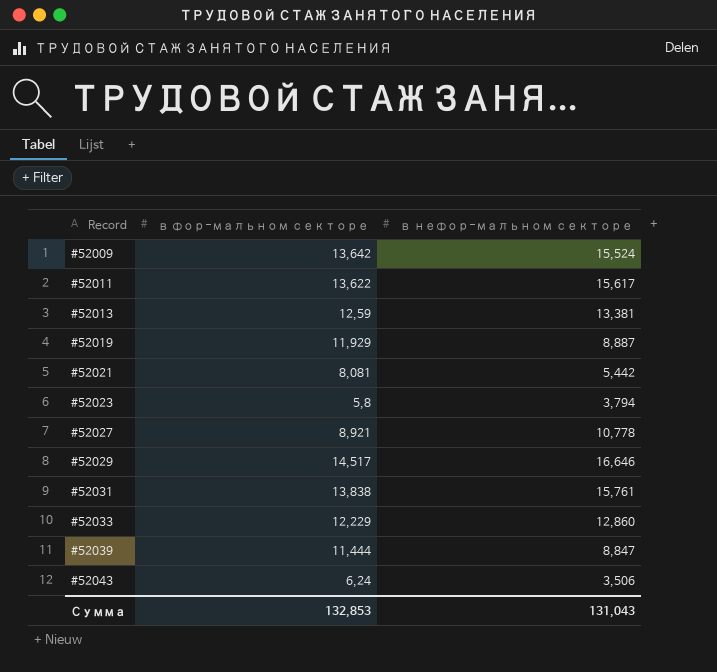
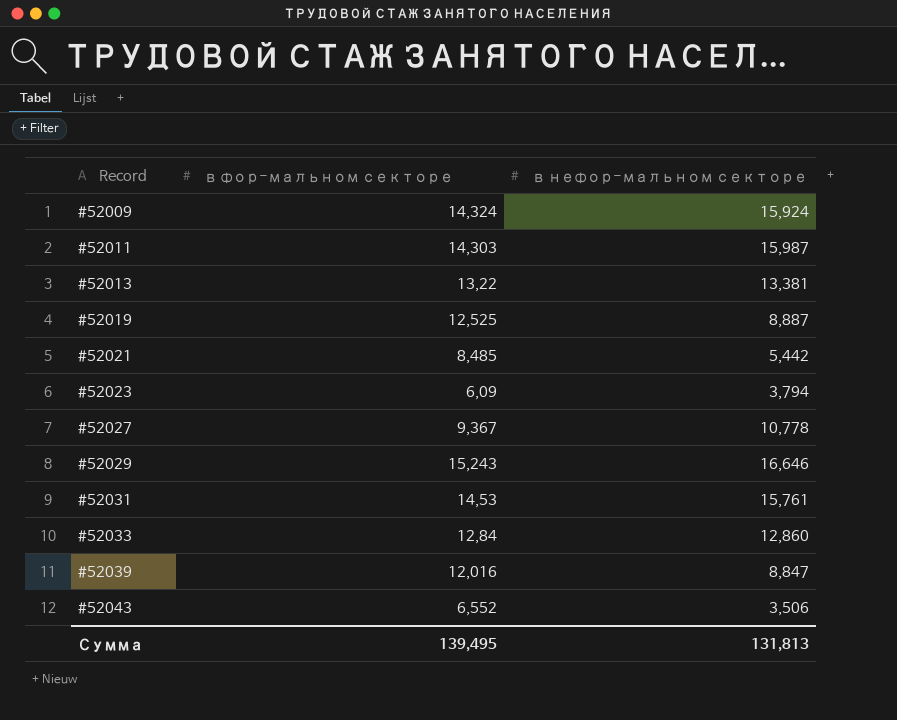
#52009 | в фор-мальном секторе: 13,642 -> 14,324
#52009 | в нефор-мальном секторе: 15,524 -> 15,924
#52011 | в фор-мальном секторе: 13,622 -> 14,303
#52011 | в нефор-мальном секторе: 15,617 -> 15,987
#52013 | в фор-мальном секторе: 12,59 -> 13,22
#52019 | в фор-мальном секторе: 11,929 -> 12,525
#52021 | в фор-мальном секторе: 8,081 -> 8,485
#52023 | в фор-мальном секторе: 5,8 -> 6,09
#52027 | в фор-мальном секторе: 8,921 -> 9,367
#52029 | в фор-мальном секторе: 14,517 -> 15,243
#52031 | в фор-мальном секторе: 13,838 -> 14,53
#52033 | в фор-мальном секторе: 12,229 -> 12,84
#52039 | в фор-мальном секторе: 11,444 -> 12,016
#52043 | в фор-мальном секторе: 6,24 -> 6,552
Сумма | в фор-мальном секторе: 132,853 -> 139,495
Сумма | в нефор-мальном секторе: 131,043 -> 131,813

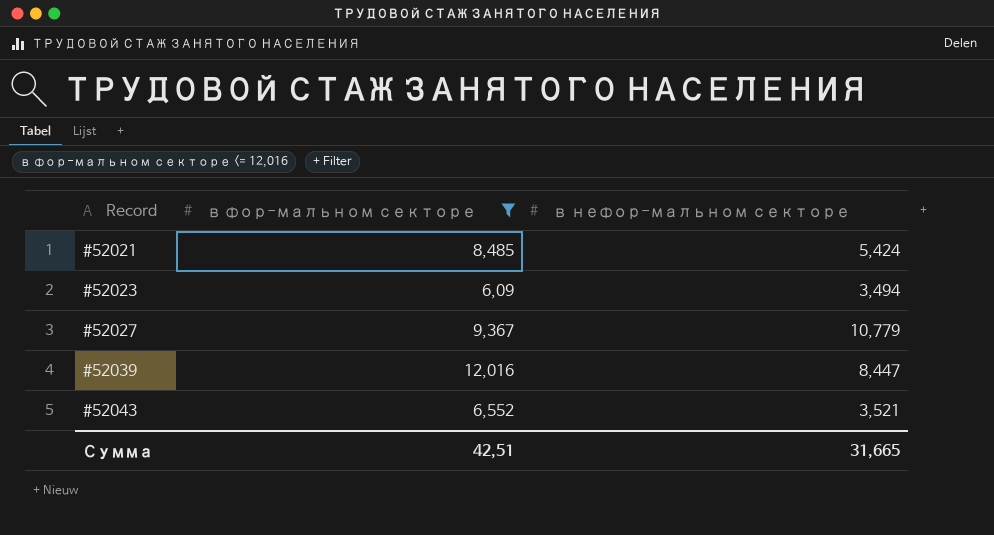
filter: none -> в фор-мальном секторе <= 12,016
#52021 | в нефор-мальном секторе: 5,442 -> 5,424
#52023 | в нефор-мальном секторе: 3,794 -> 3,494
#52027 | в нефор-мальном секторе: 10,778 -> 10,779
#52039 | в нефор-мальном секторе: 8,847 -> 8,447
#52043 | в нефор-мальном секторе: 3,506 -> 3,521
Сумма | в фор-мальном секторе: 139,495 -> 42,51
Сумма | в нефор-мальном секторе: 131,813 -> 31,665

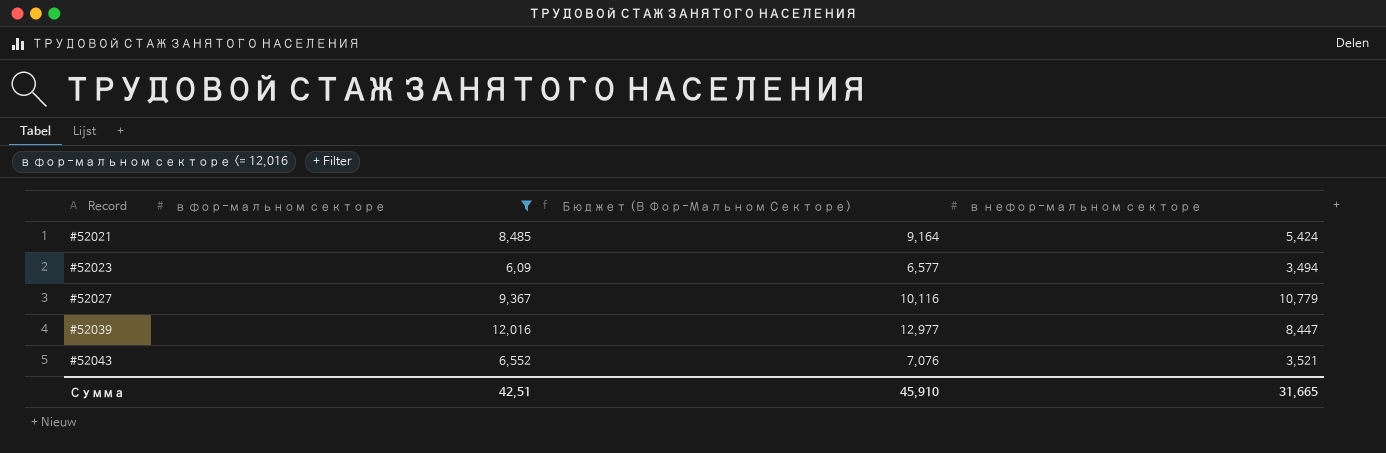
column Бюджет (В Фор-Мальном Секторе) | formula: none -> [в фор-мальном секторе] * 1,08

